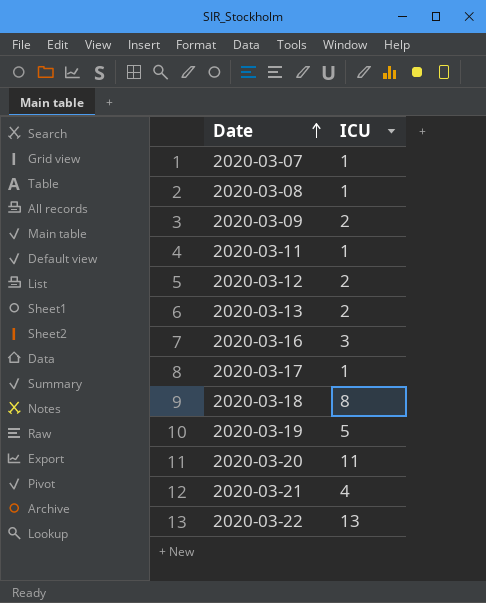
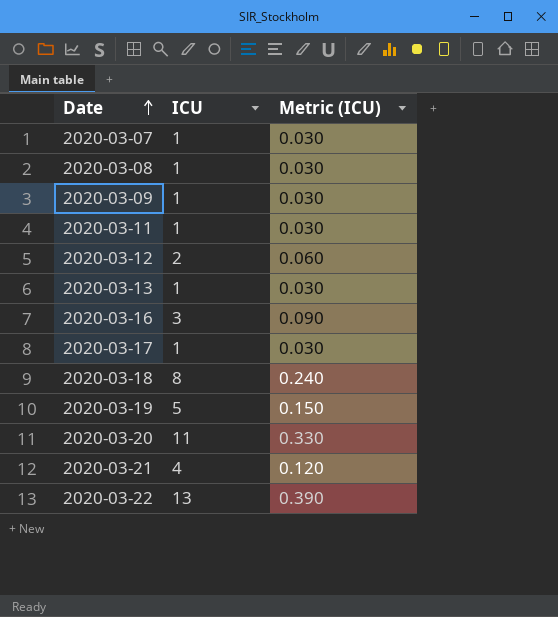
column Metric (ICU) | formula: none -> [ICU] * 0.03
2020-03-09 | ICU: 2 -> 1
2020-03-13 | ICU: 2 -> 1

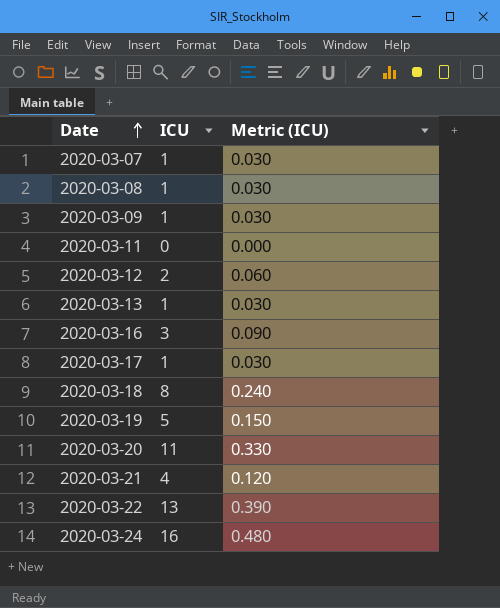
2020-03-11 | ICU: 1 -> 0
2020-03-11 | Metric (ICU): 0.030 -> 0.000
row 2020-03-24: none -> 16 | 0.480

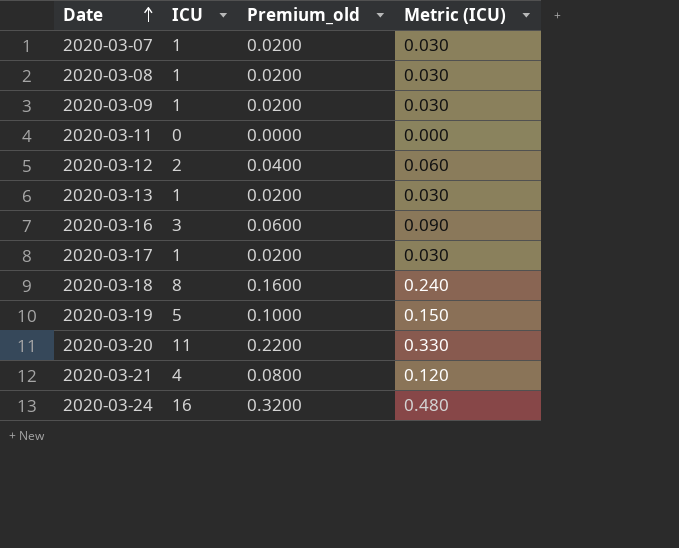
column Premium_old | formula: none -> [ICU] * 0.02
row 2020-03-22: 13 | 0.390 -> none

